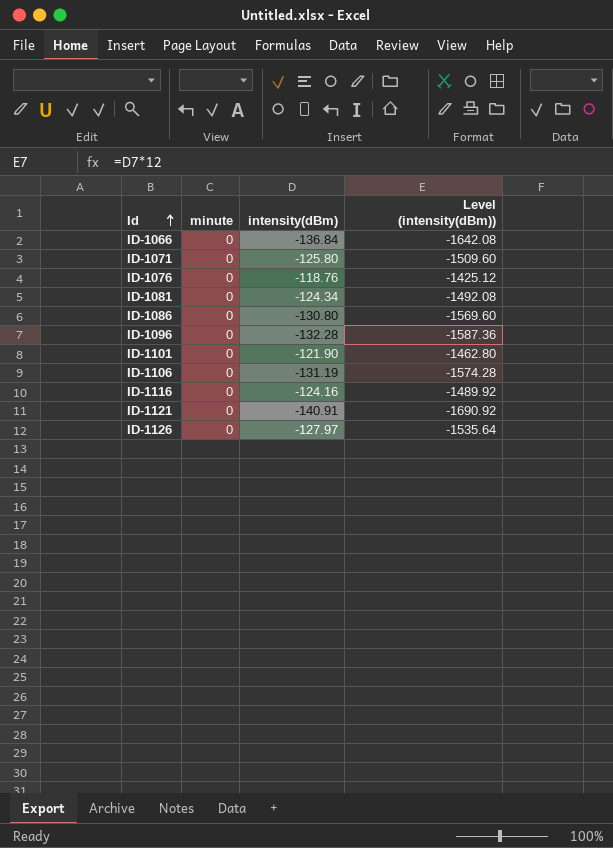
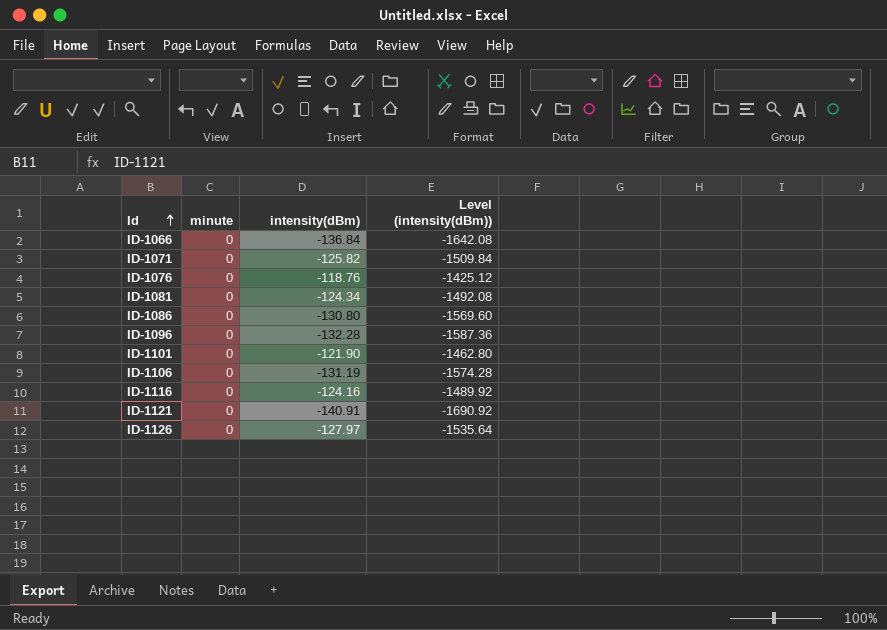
ID-1071 | intensity(dBm): -125.80 -> -125.82
ID-1071 | Level (intensity(dBm)): -1509.60 -> -1509.84

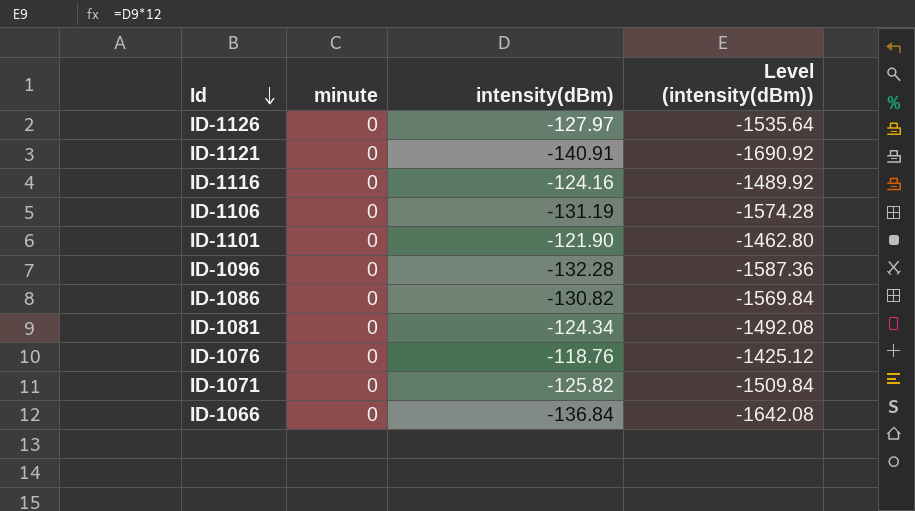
row order: Id ascending -> Id descending
ID-1086 | intensity(dBm): -130.80 -> -130.82
ID-1086 | Level (intensity(dBm)): -1569.60 -> -1569.84

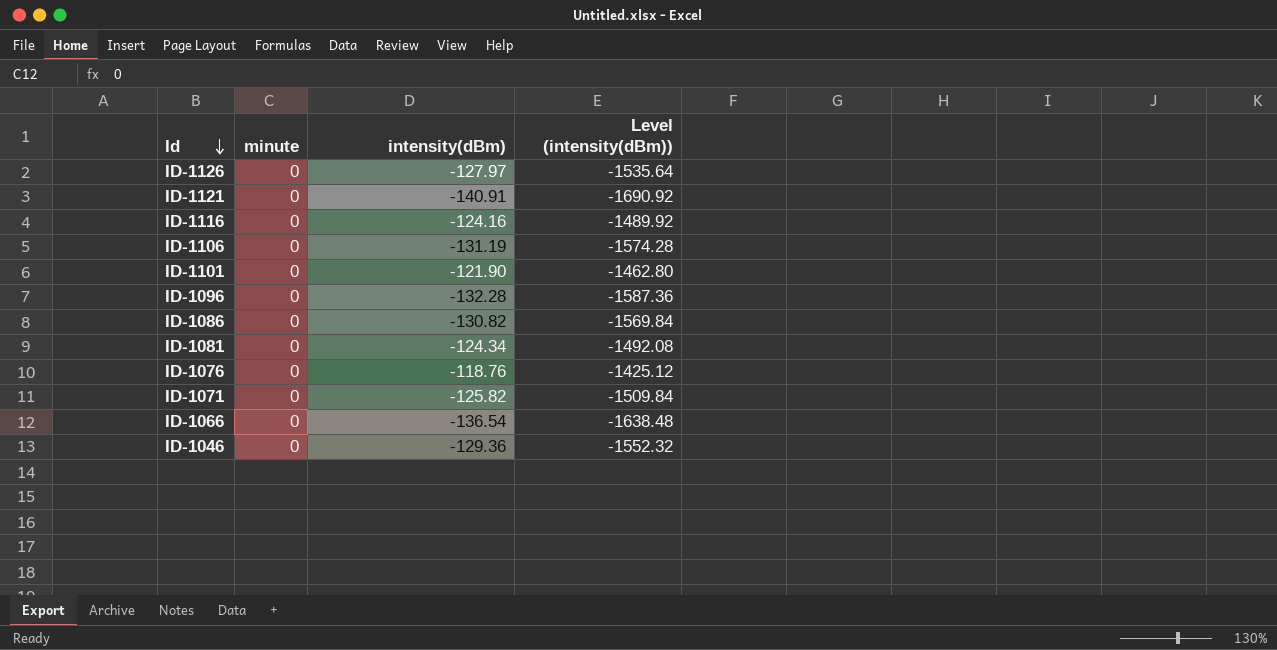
ID-1066 | intensity(dBm): -136.84 -> -136.54
ID-1066 | Level (intensity(dBm)): -1642.08 -> -1638.48
row ID-1046: none -> 0 | -129.36 | -1552.32

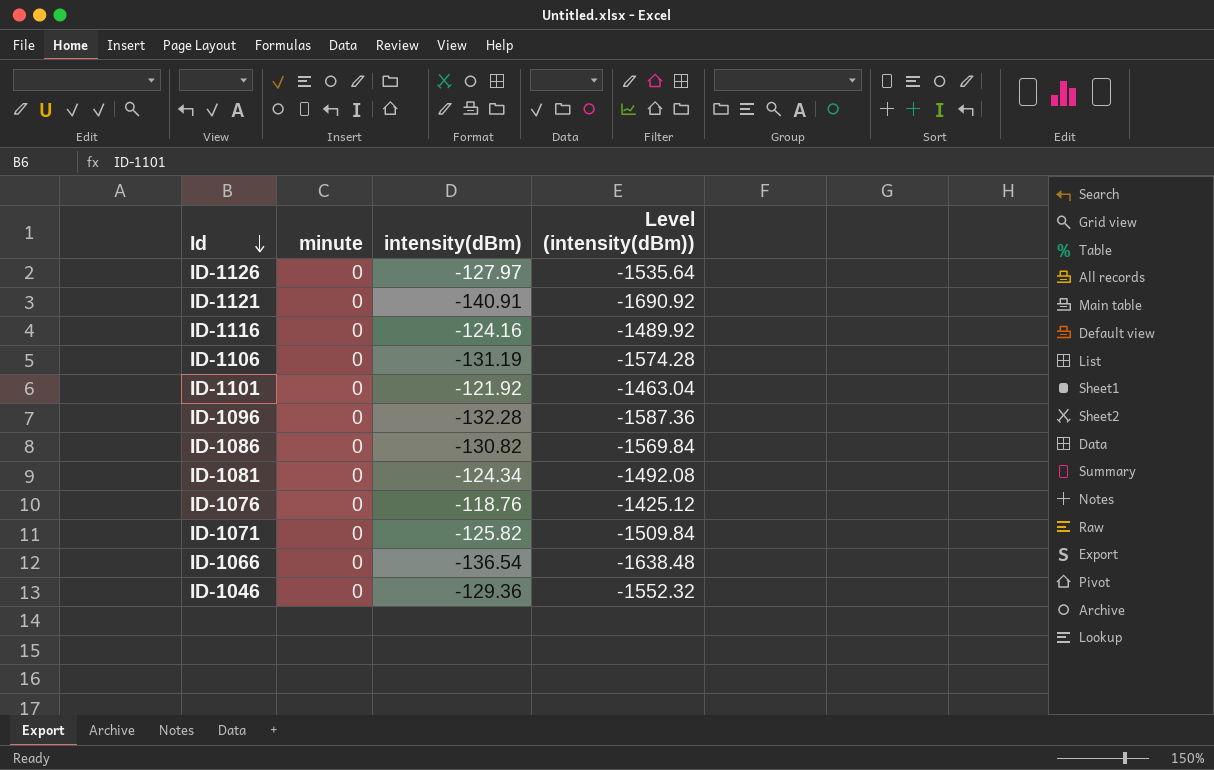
ID-1101 | intensity(dBm): -121.90 -> -121.92
ID-1101 | Level (intensity(dBm)): -1462.80 -> -1463.04

